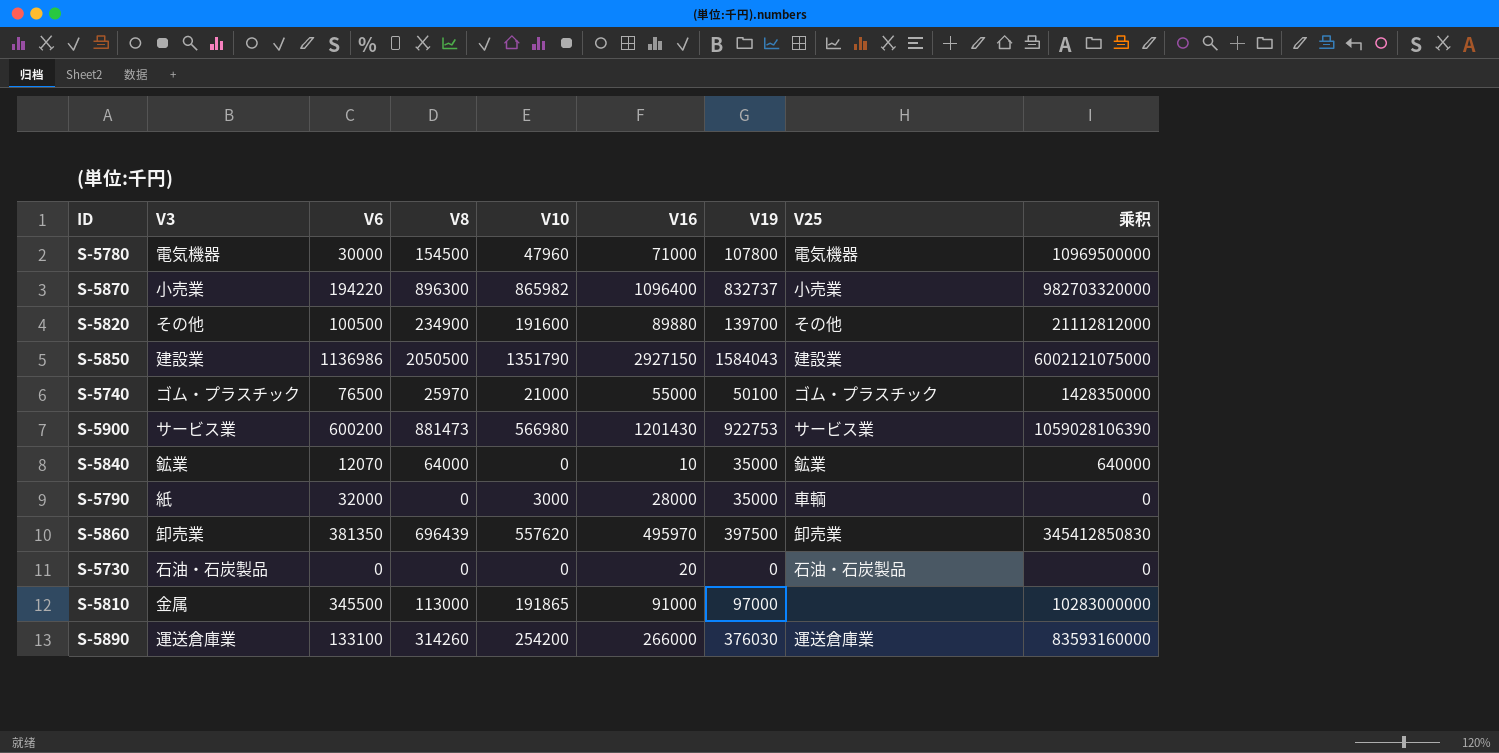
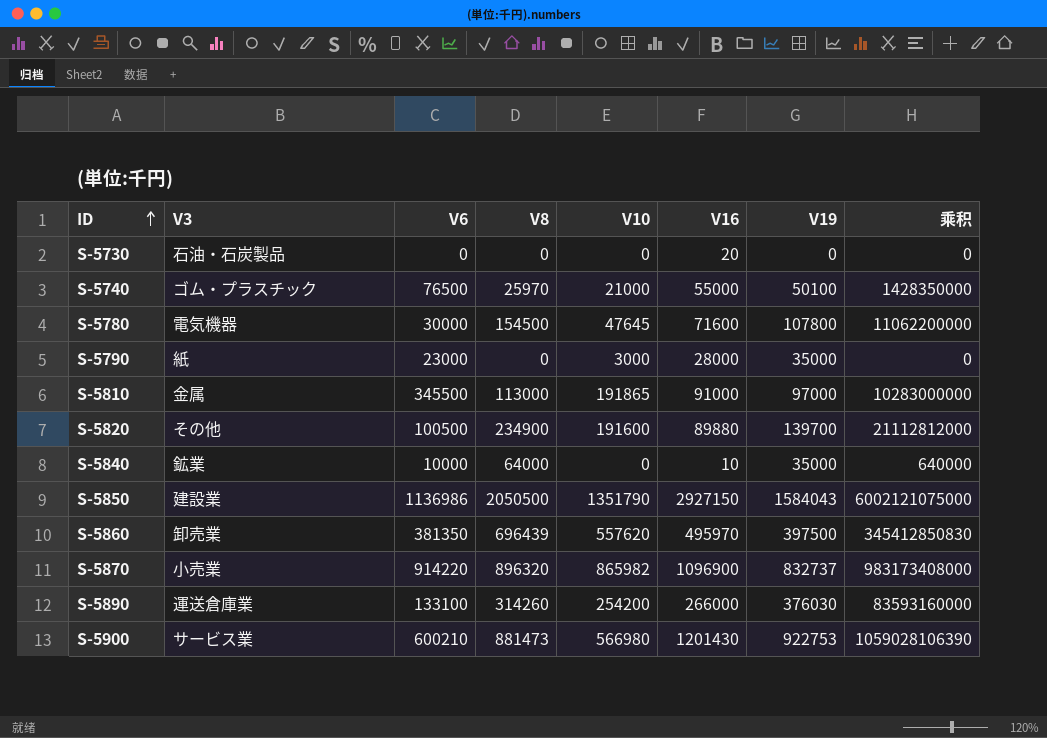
row order: none -> ID ascending
column V25 | position: 8 -> none
S-5780 | V10: 47960 -> 47645
S-5780 | V16: 71000 -> 71600
S-5780 | 乘积: 10969500000 -> 11062200000
S-5790 | V6: 32000 -> 23000
S-5840 | V6: 12070 -> 10000
S-5870 | V6: 194220 -> 914220
S-5870 | V8: 896300 -> 896320
S-5870 | V16: 1096400 -> 1096900
S-5870 | 乘积: 982703320000 -> 983173408000
S-5900 | V6: 600200 -> 600210

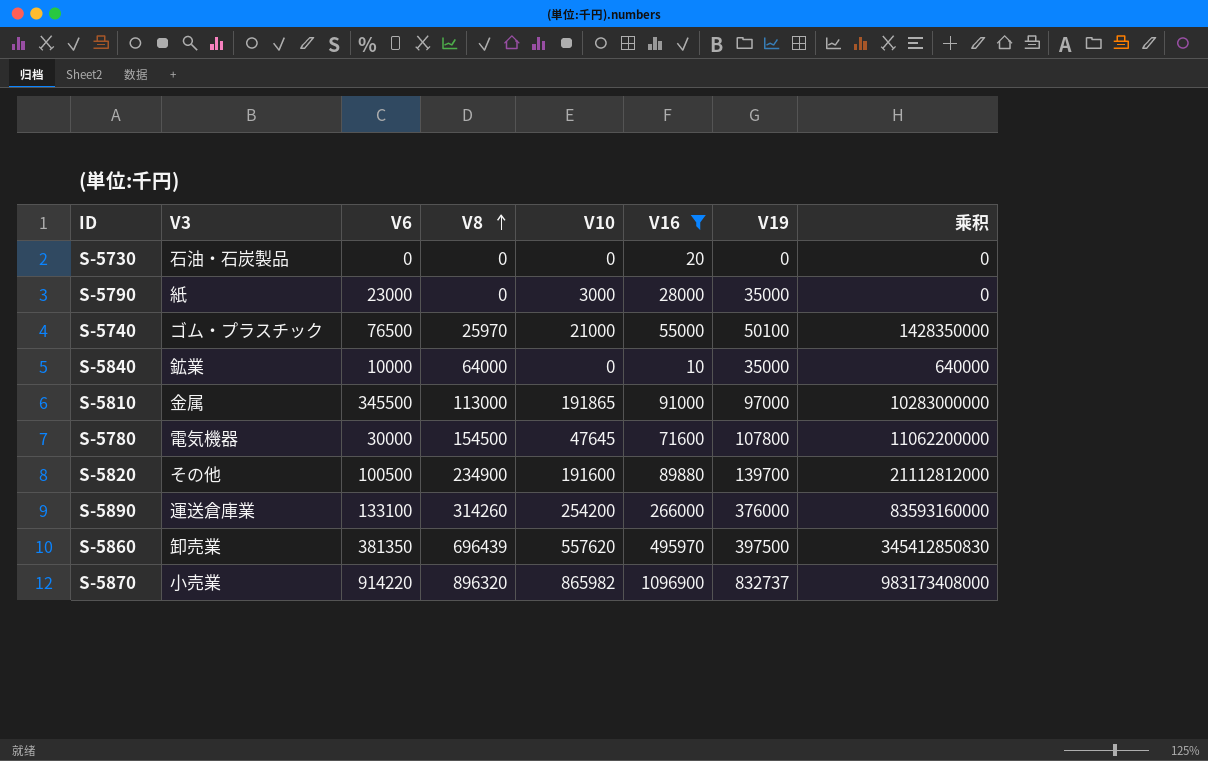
filter: none -> V16 <= 1096900
row order: ID ascending -> V8 ascending
S-5890 | V19: 376030 -> 376000

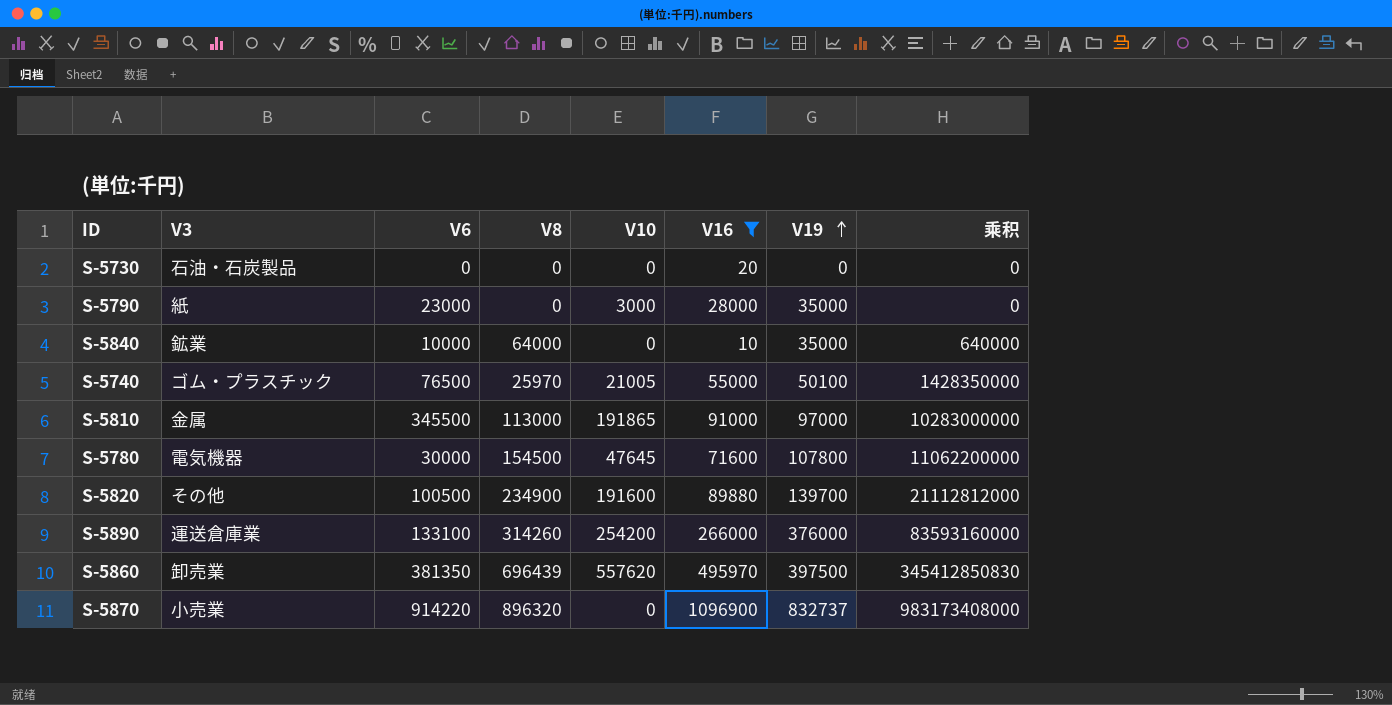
row order: V8 ascending -> V19 ascending
S-5740 | V10: 21000 -> 21005
S-5870 | V10: 865982 -> 0

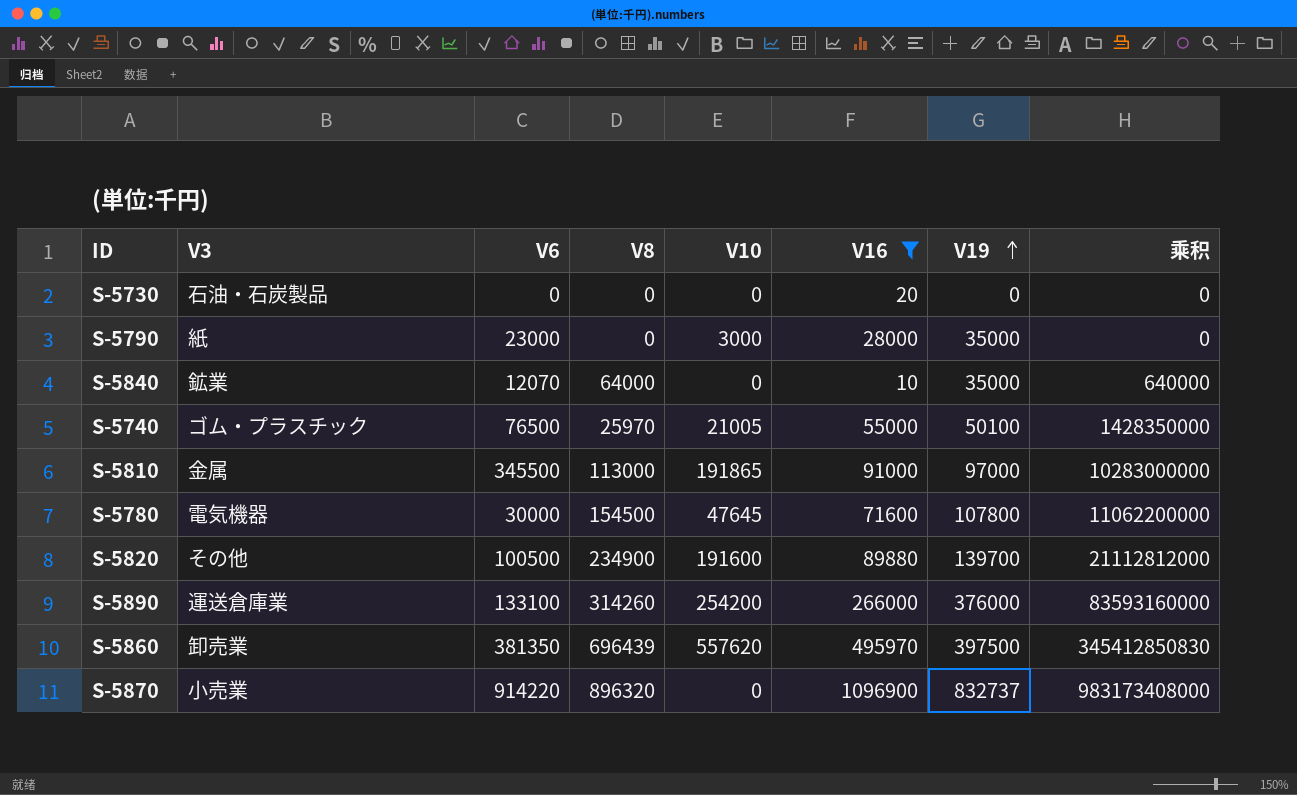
S-5840 | V6: 10000 -> 12070

